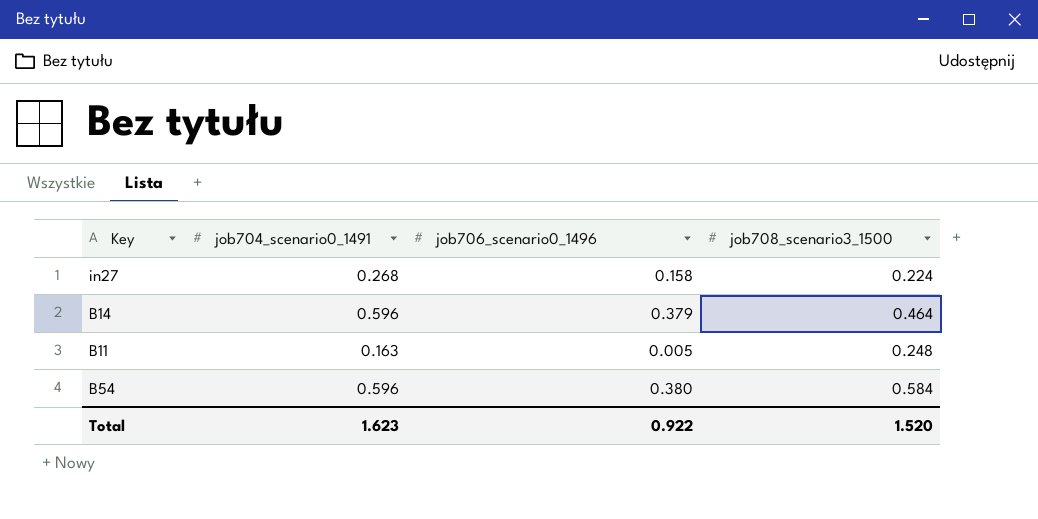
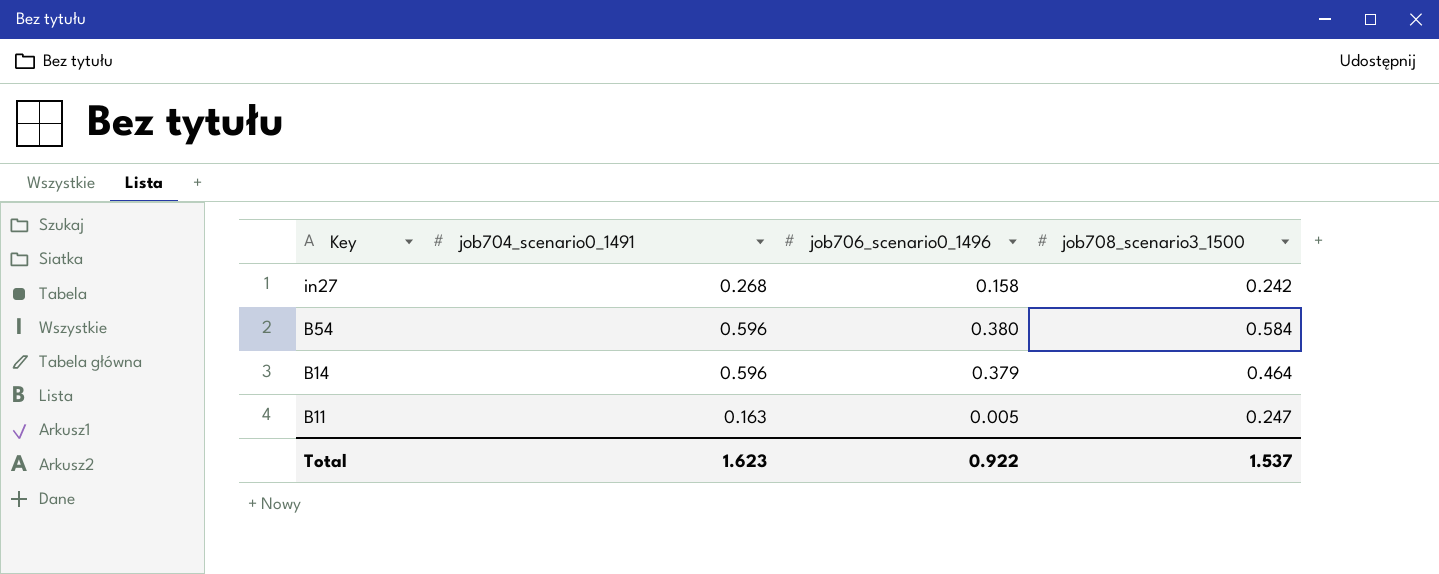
row order: none -> Key descending
in27 | job708_scenario3_1500: 0.224 -> 0.242
B11 | job708_scenario3_1500: 0.248 -> 0.247
Total | job708_scenario3_1500: 1.520 -> 1.537

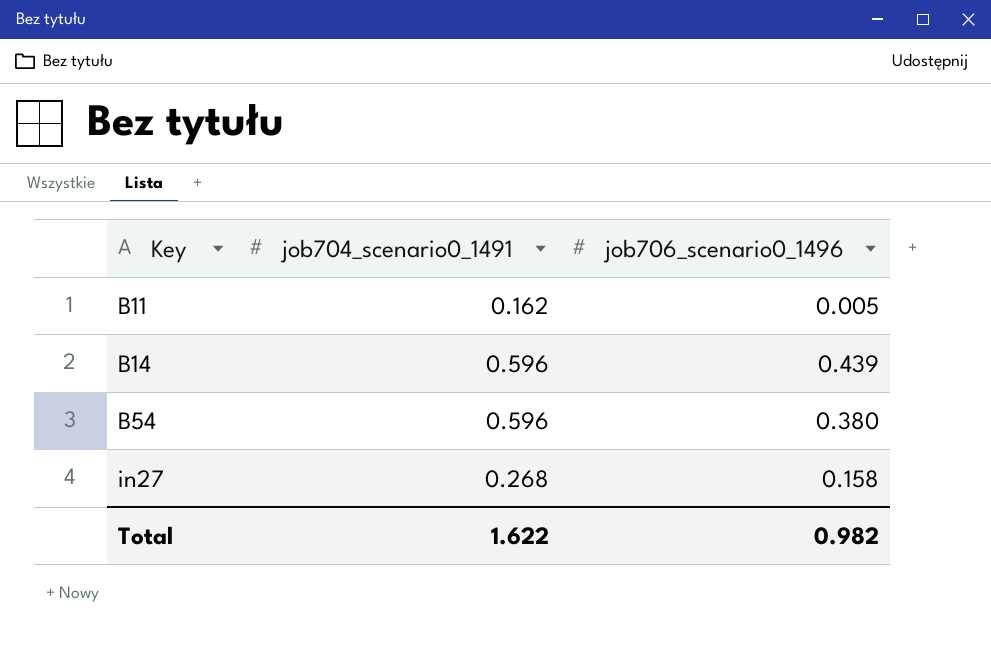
row order: Key descending -> Key ascending
column job708_scenario3_1500 | position: 4 -> none
B11 | job704_scenario0_1491: 0.163 -> 0.162
B14 | job706_scenario0_1496: 0.379 -> 0.439
Total | job704_scenario0_1491: 1.623 -> 1.622
Total | job706_scenario0_1496: 0.922 -> 0.982

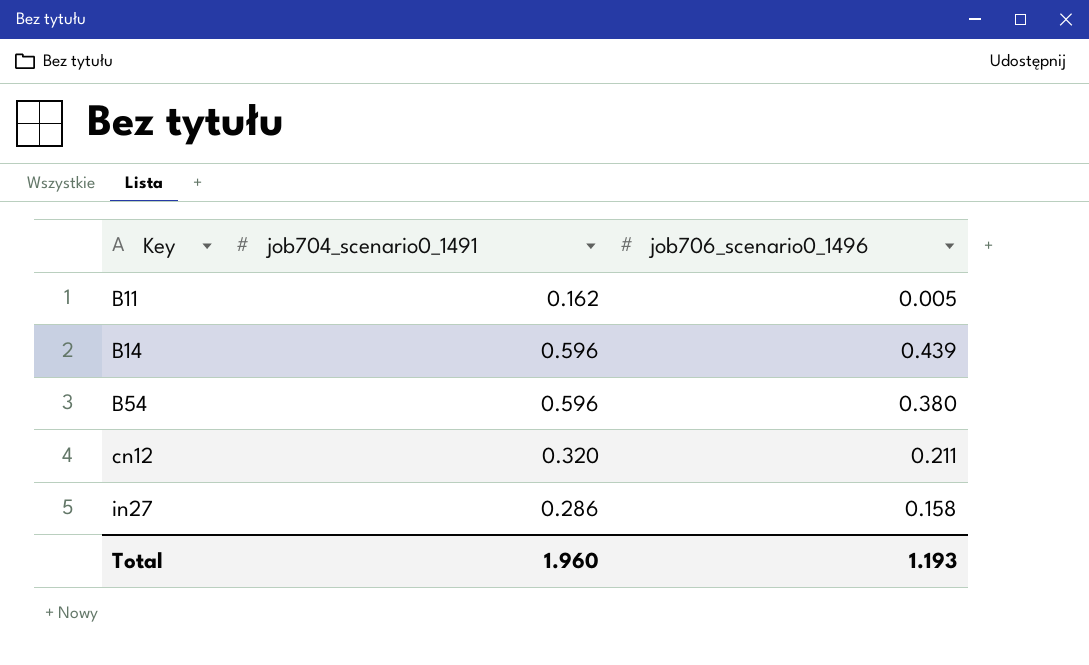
row cn12: none -> 0.320 | 0.211
in27 | job704_scenario0_1491: 0.268 -> 0.286
Total | job704_scenario0_1491: 1.622 -> 1.960
Total | job706_scenario0_1496: 0.982 -> 1.193

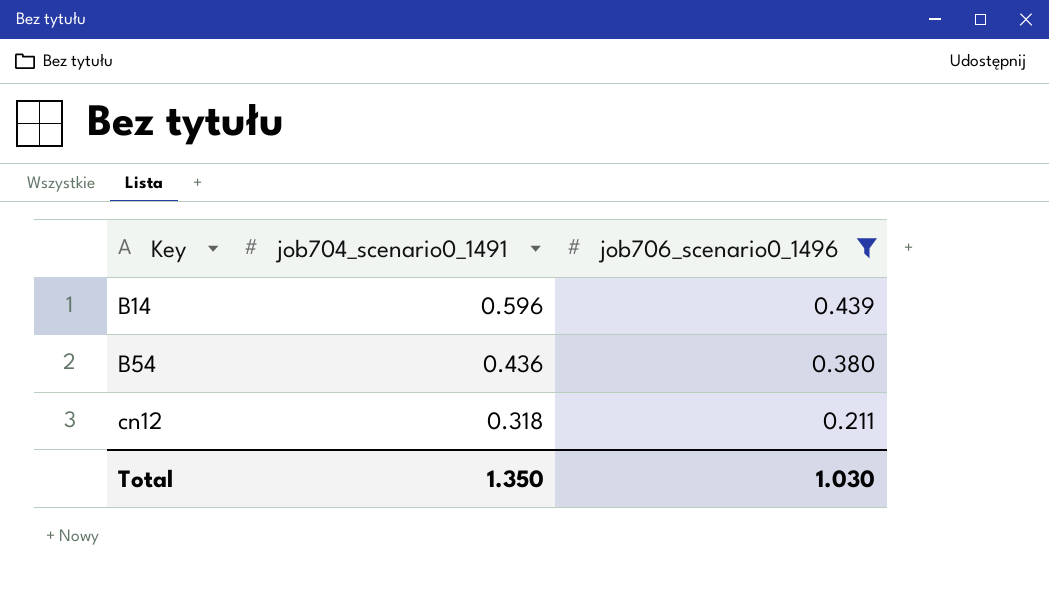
filter: none -> job706_scenario0_1496 >= 0.211
B54 | job704_scenario0_1491: 0.596 -> 0.436
cn12 | job704_scenario0_1491: 0.320 -> 0.318
Total | job704_scenario0_1491: 1.960 -> 1.350
Total | job706_scenario0_1496: 1.193 -> 1.030

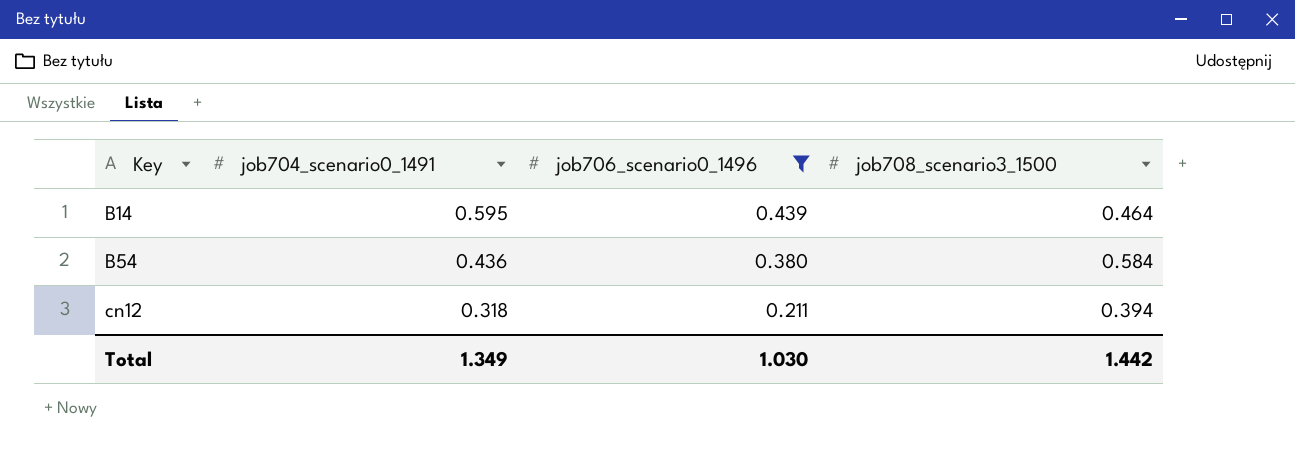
column job708_scenario3_1500 | position: none -> 4
B14 | job704_scenario0_1491: 0.596 -> 0.595
Total | job704_scenario0_1491: 1.350 -> 1.349

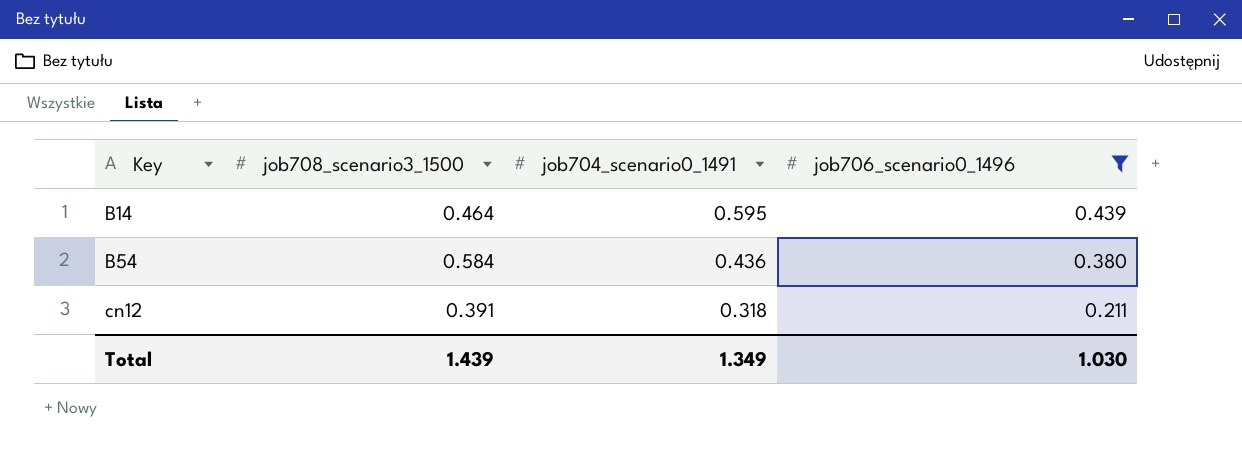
column job708_scenario3_1500 | position: 4 -> 2
cn12 | job708_scenario3_1500: 0.394 -> 0.391
Total | job708_scenario3_1500: 1.442 -> 1.439

